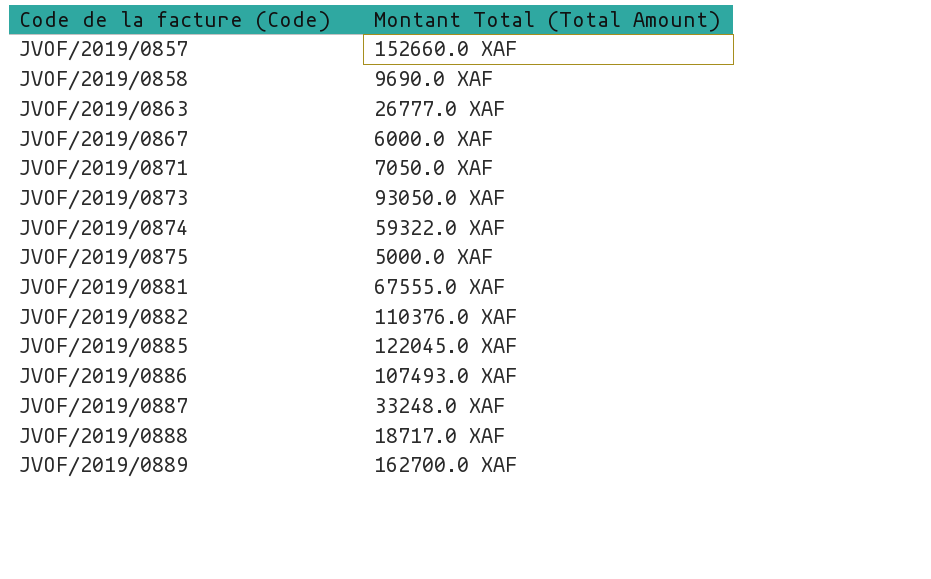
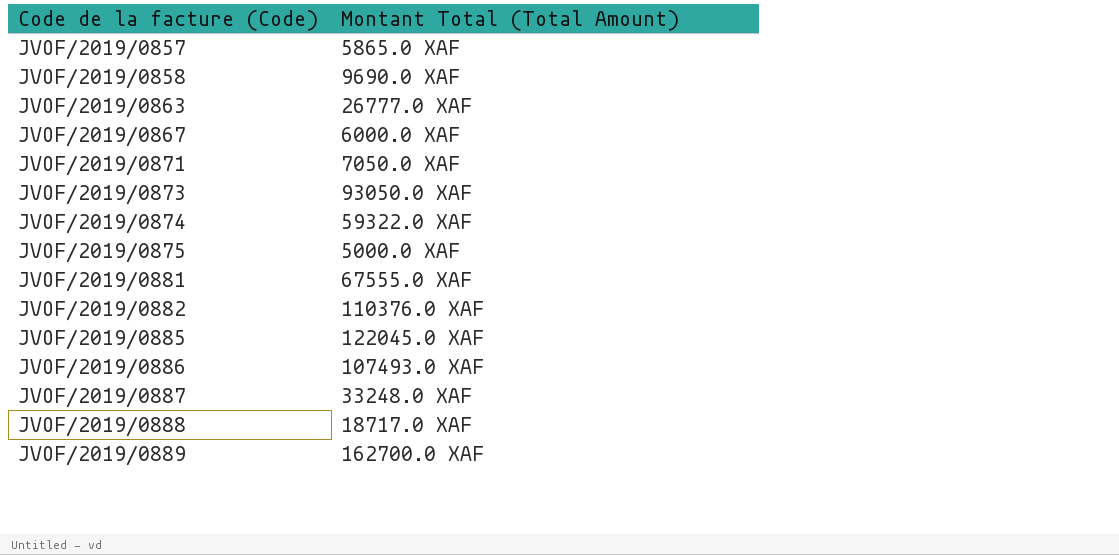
JVOF/2019/0857 | Montant Total (Total Amount): 152660.0 XAF -> 5865.0 XAF

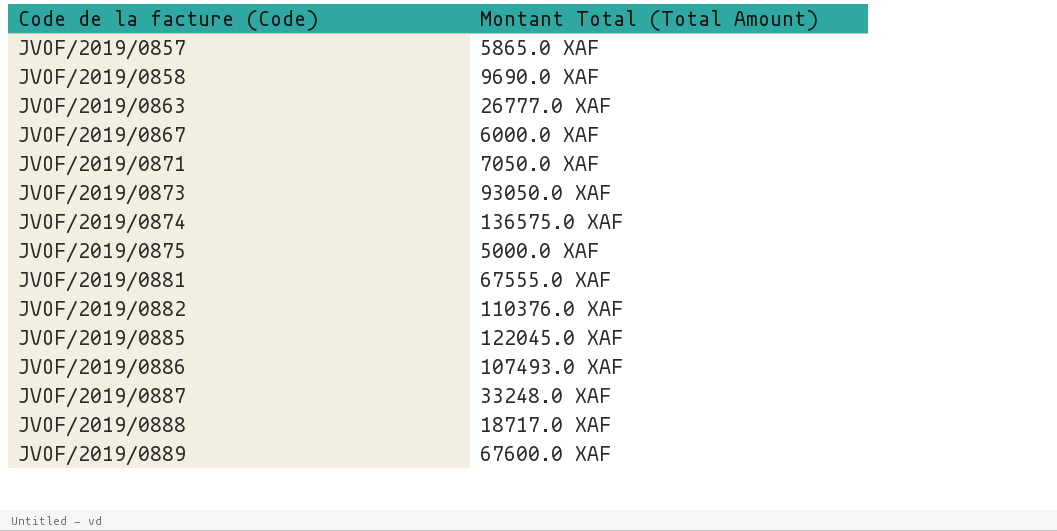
JVOF/2019/0874 | Montant Total (Total Amount): 59322.0 XAF -> 136575.0 XAF
JVOF/2019/0889 | Montant Total (Total Amount): 162700.0 XAF -> 67600.0 XAF

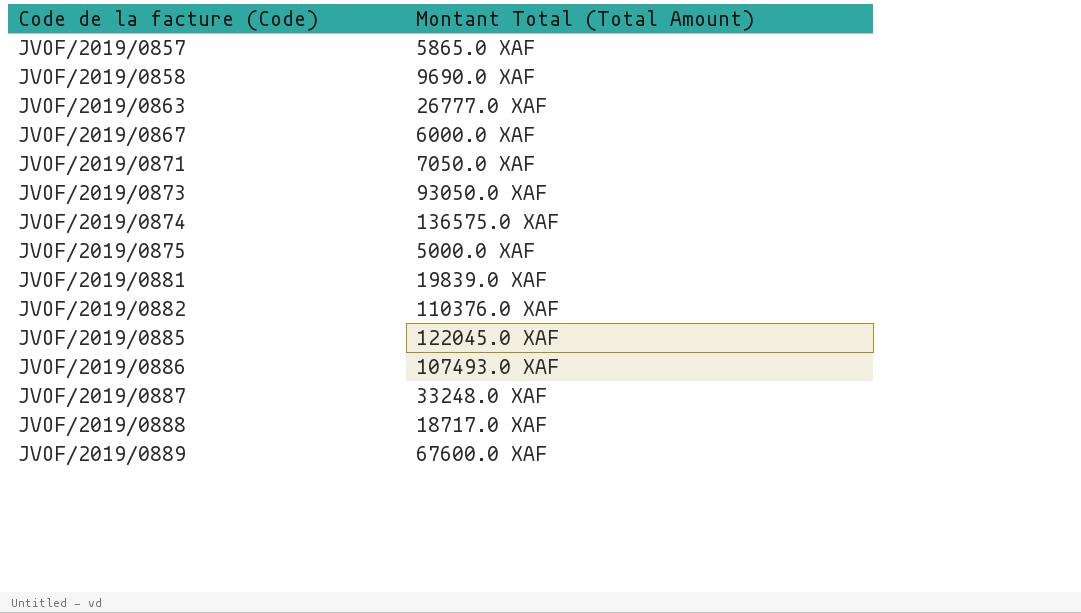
JVOF/2019/0881 | Montant Total (Total Amount): 67555.0 XAF -> 19839.0 XAF

